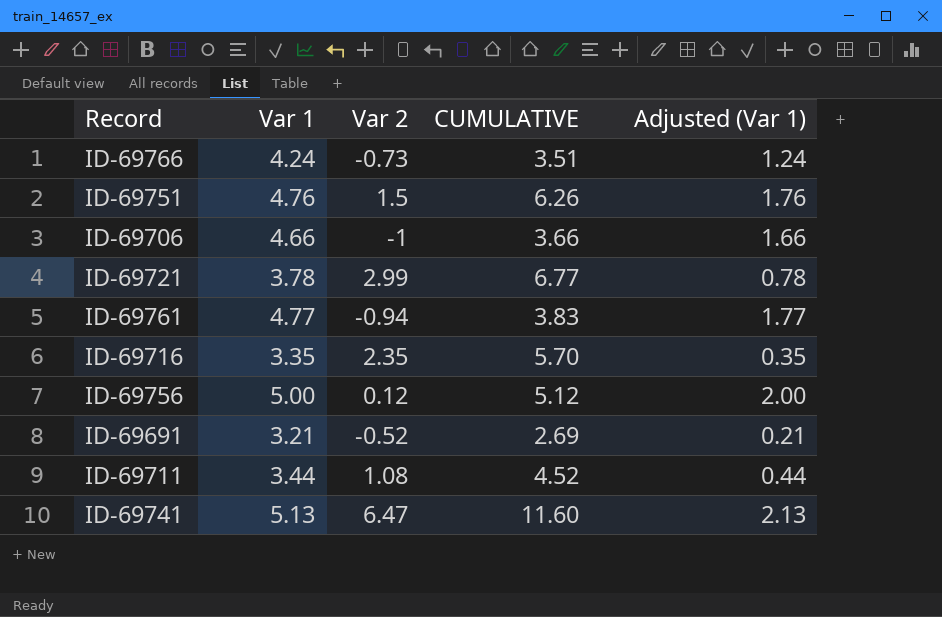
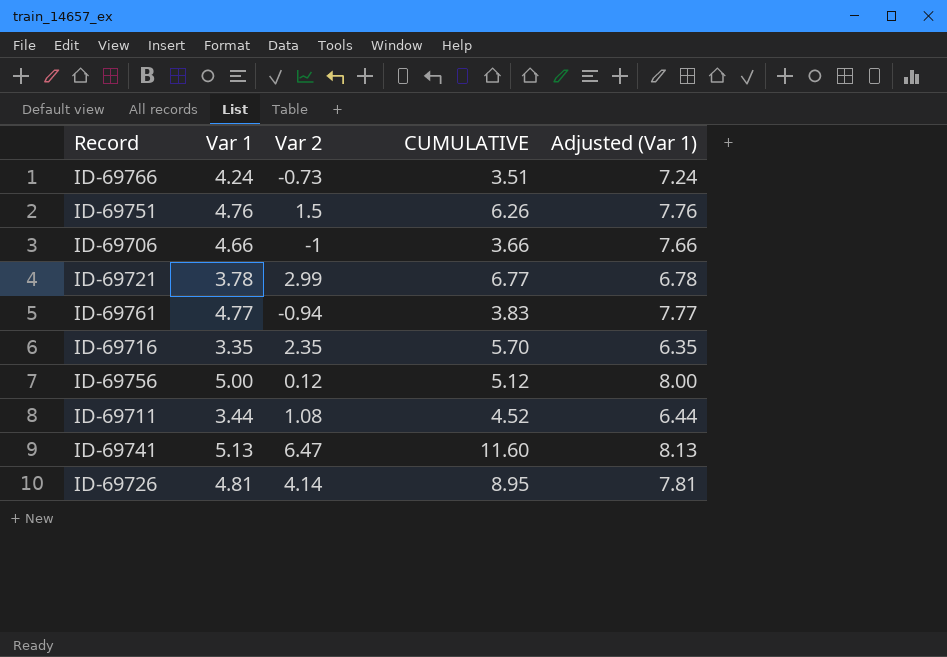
column Adjusted (Var 1) | formula: [Var 1] - 3 -> [Var 1] + 3
row ID-69691: 3.21 | -0.52 | 2.69 | 0.21 -> none
row ID-69726: none -> 4.81 | 4.14 | 8.95 | 7.81

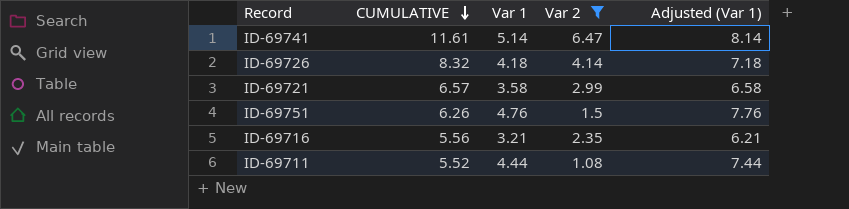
filter: none -> Var 2 >= 1.08
row order: none -> CUMULATIVE descending
column CUMULATIVE | position: 4 -> 2
ID-69741 | CUMULATIVE: 11.60 -> 11.61
ID-69741 | Var 1: 5.13 -> 5.14
ID-69741 | Adjusted (Var 1): 8.13 -> 8.14
ID-69726 | CUMULATIVE: 8.95 -> 8.32
ID-69726 | Var 1: 4.81 -> 4.18
ID-69726 | Adjusted (Var 1): 7.81 -> 7.18
ID-69721 | CUMULATIVE: 6.77 -> 6.57
ID-69721 | Var 1: 3.78 -> 3.58
ID-69721 | Adjusted (Var 1): 6.78 -> 6.58
ID-69716 | CUMULATIVE: 5.70 -> 5.56
ID-69716 | Var 1: 3.35 -> 3.21
ID-69716 | Adjusted (Var 1): 6.35 -> 6.21
ID-69711 | CUMULATIVE: 4.52 -> 5.52
ID-69711 | Var 1: 3.44 -> 4.44
ID-69711 | Adjusted (Var 1): 6.44 -> 7.44

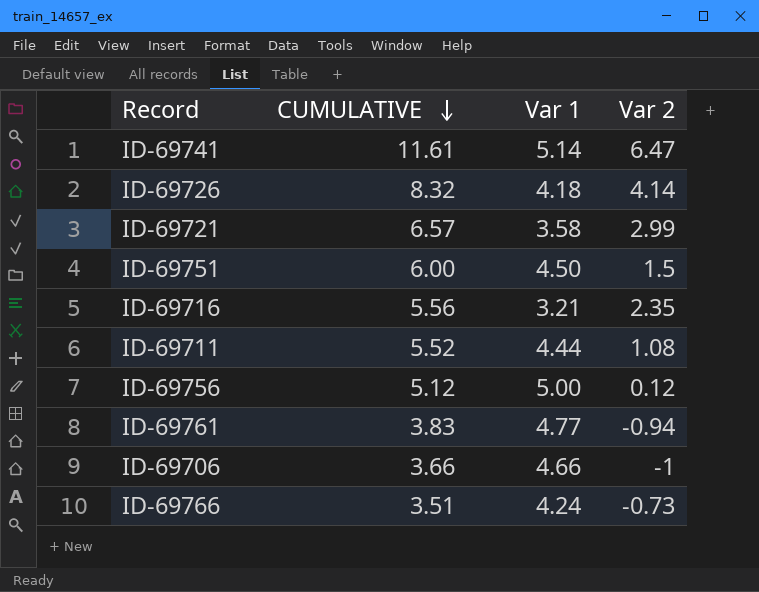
filter: Var 2 >= 1.08 -> none
column Adjusted (Var 1) | formula: [Var 1] + 3 -> none
ID-69751 | CUMULATIVE: 6.26 -> 6.00
ID-69751 | Var 1: 4.76 -> 4.50

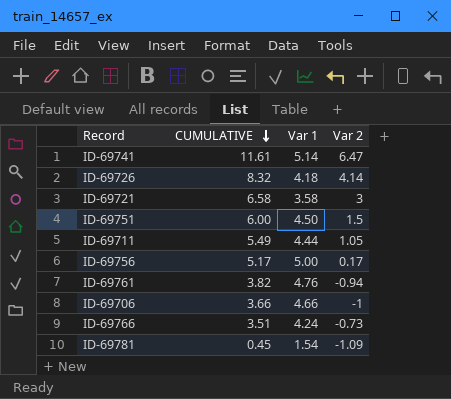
row ID-69716: 5.56 | 3.21 | 2.35 -> none
ID-69721 | CUMULATIVE: 6.57 -> 6.58
ID-69721 | Var 2: 2.99 -> 3
ID-69711 | CUMULATIVE: 5.52 -> 5.49
ID-69711 | Var 2: 1.08 -> 1.05
ID-69756 | CUMULATIVE: 5.12 -> 5.17
ID-69756 | Var 2: 0.12 -> 0.17
ID-69761 | CUMULATIVE: 3.83 -> 3.82
ID-69761 | Var 1: 4.77 -> 4.76
row ID-69781: none -> 0.45 | 1.54 | -1.09

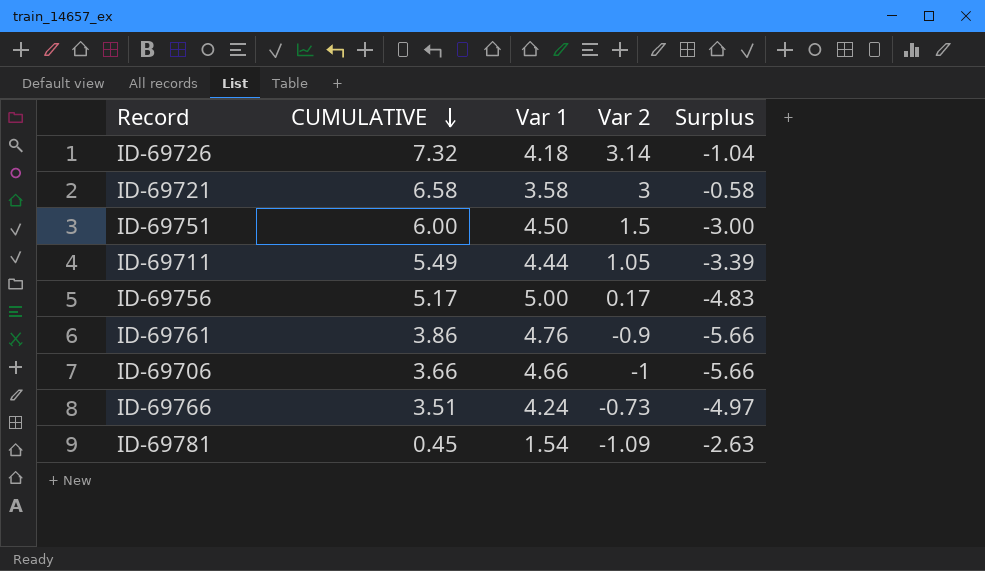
column Surplus | formula: none -> [Var 2] - [Var 1]
row ID-69741: 11.61 | 5.14 | 6.47 -> none
ID-69726 | CUMULATIVE: 8.32 -> 7.32
ID-69726 | Var 2: 4.14 -> 3.14
ID-69761 | CUMULATIVE: 3.82 -> 3.86
ID-69761 | Var 2: -0.94 -> -0.9

